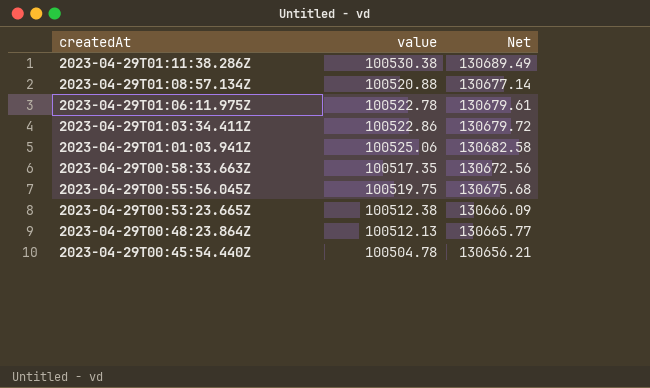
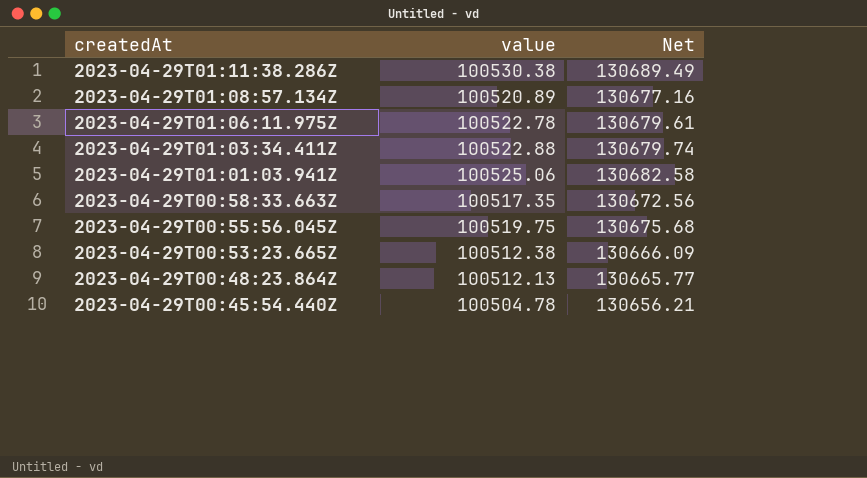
2023-04-29T01:08:57.134Z | value: 100520.88 -> 100520.89
2023-04-29T01:08:57.134Z | Net: 130677.14 -> 130677.16
2023-04-29T01:03:34.411Z | value: 100522.86 -> 100522.88
2023-04-29T01:03:34.411Z | Net: 130679.72 -> 130679.74

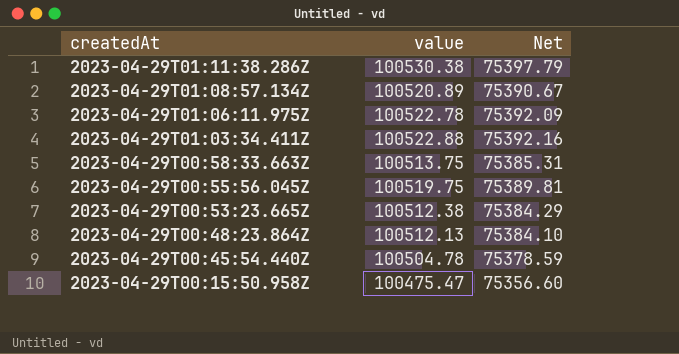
column Net | formula: [value] * 1.3 -> [value] * 0.75
row 2023-04-29T01:01:03.941Z: 100525.06 | 130682.58 -> none
2023-04-29T00:58:33.663Z | value: 100517.35 -> 100513.75
row 2023-04-29T00:15:50.958Z: none -> 100475.47 | 75356.60

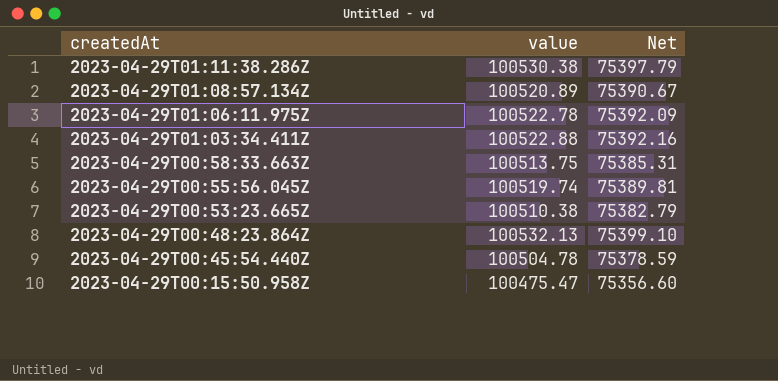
2023-04-29T00:55:56.045Z | value: 100519.75 -> 100519.74
2023-04-29T00:53:23.665Z | value: 100512.38 -> 100510.38
2023-04-29T00:53:23.665Z | Net: 75384.29 -> 75382.79
2023-04-29T00:48:23.864Z | value: 100512.13 -> 100532.13
2023-04-29T00:48:23.864Z | Net: 75384.10 -> 75399.10

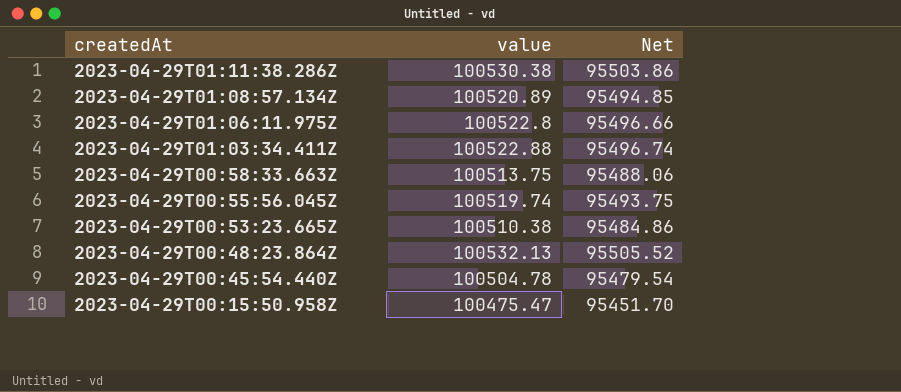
column Net | formula: [value] * 0.75 -> [value] * 0.95
2023-04-29T01:06:11.975Z | value: 100522.78 -> 100522.8

